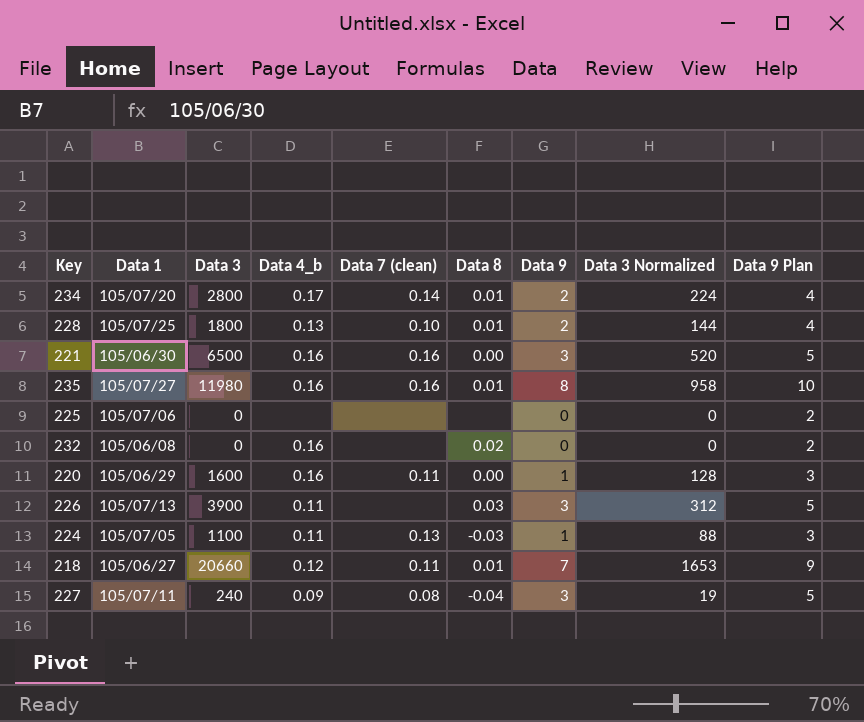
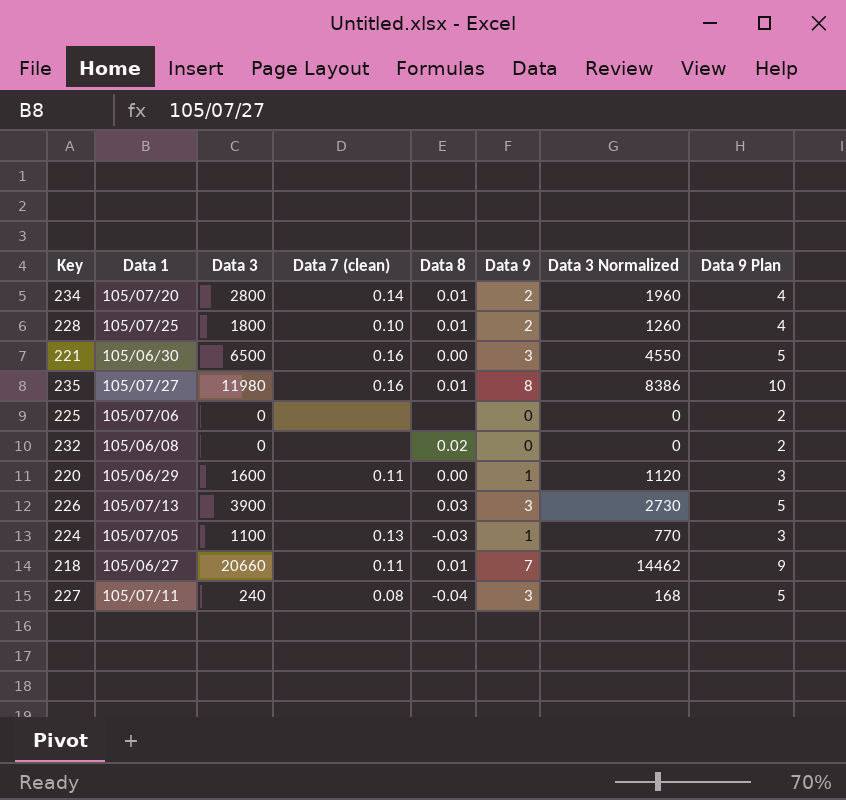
column Data 4_b | position: 4 -> none
column Data 3 Normalized | formula: [Data 3] * 0.08 -> [Data 3] * 0.7

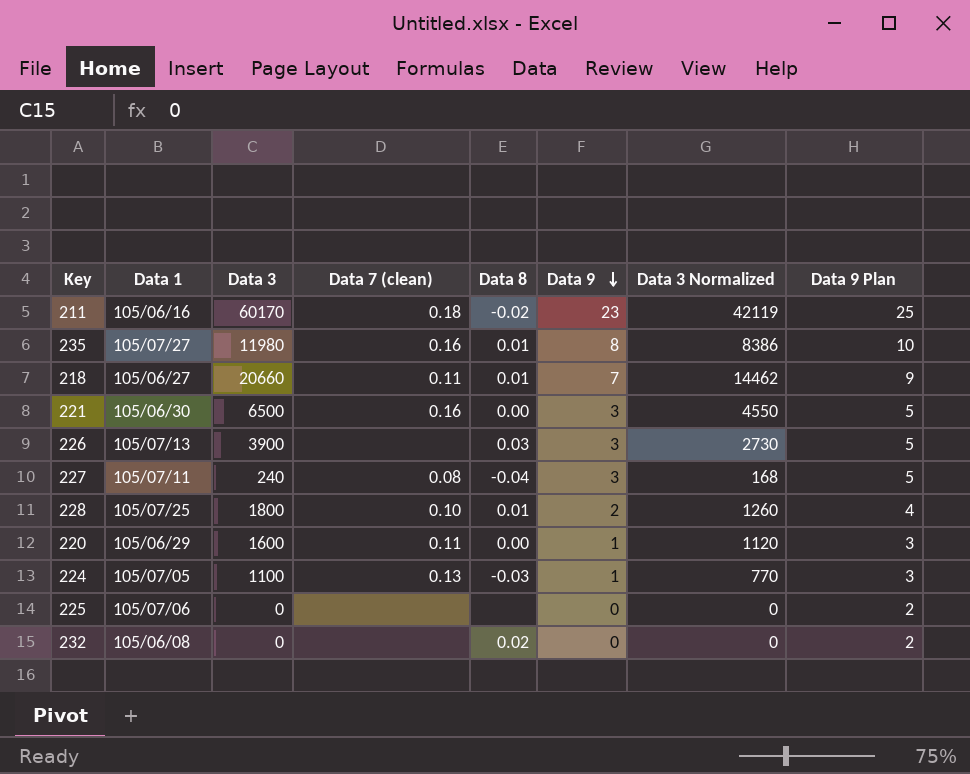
row order: none -> Data 9 descending
row 234: 105/07/20 | 2800 | 0.14 | 0.01 | 2 | 1960 | 4 -> none
row 211: none -> 105/06/16 | 60170 | 0.18 | -0.02 | 23 | 42119 | 25

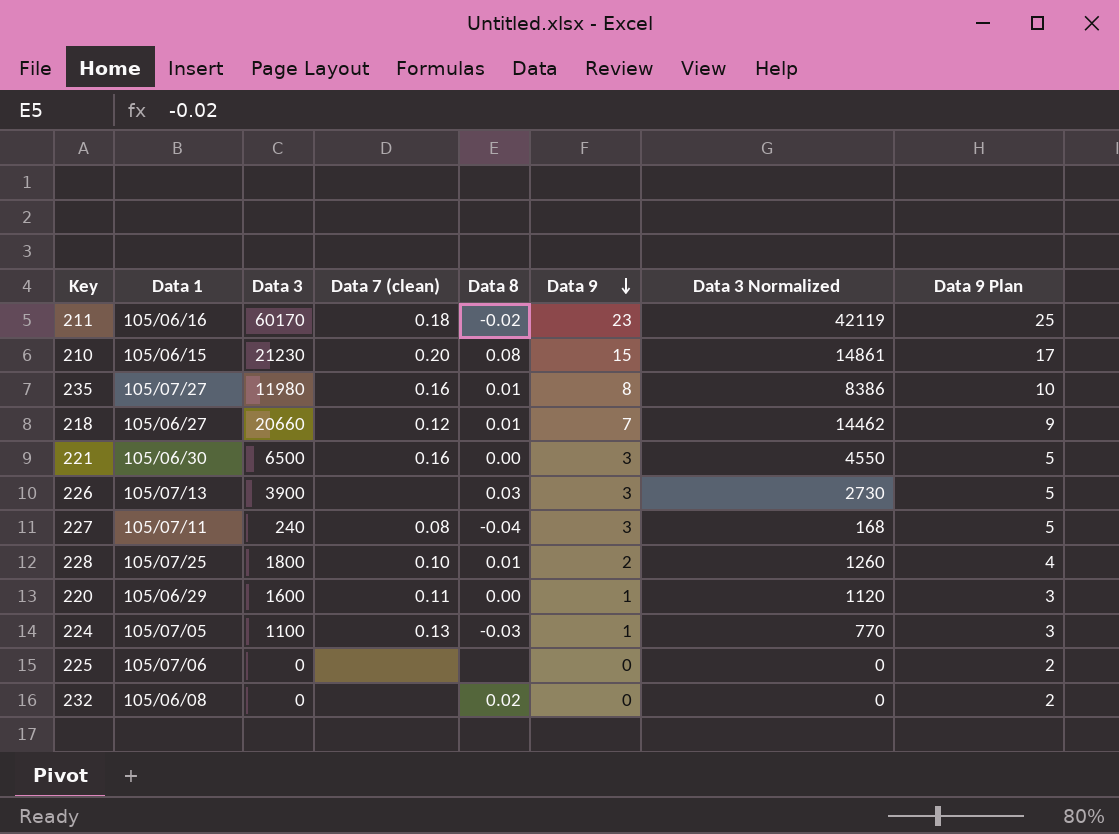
row 210: none -> 105/06/15 | 21230 | 0.20 | 0.08 | 15 | 14861 | 17
218 | Data 7 (clean): 0.11 -> 0.12

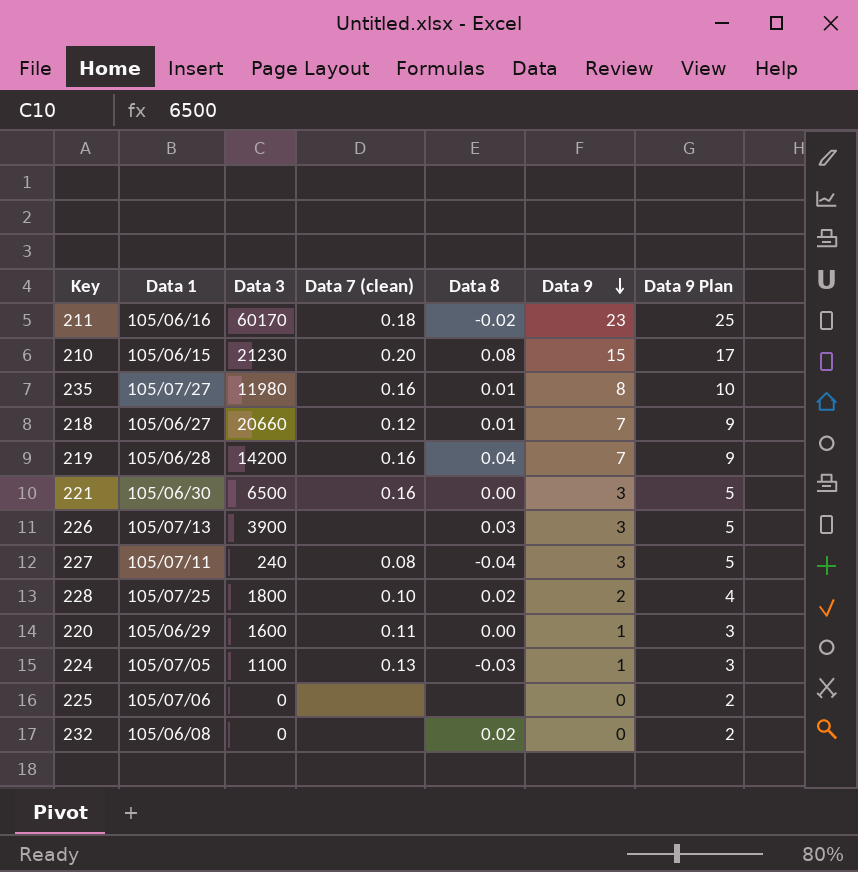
column Data 3 Normalized | formula: [Data 3] * 0.7 -> none
row 219: none -> 105/06/28 | 14200 | 0.16 | 0.04 | 7 | 9
228 | Data 8: 0.01 -> 0.02

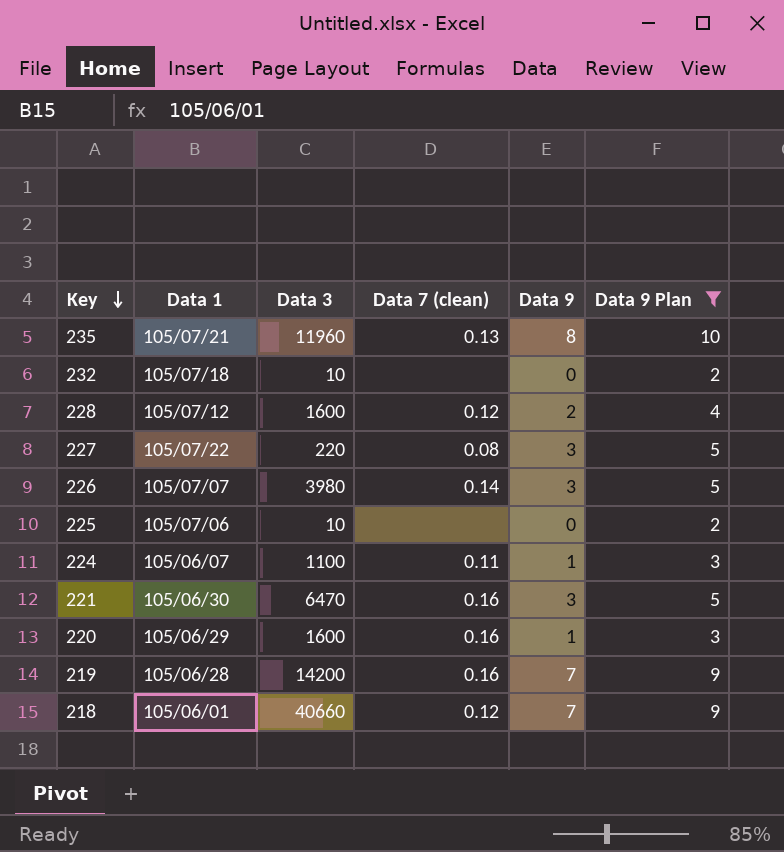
filter: none -> Data 9 Plan <= 10
row order: Data 9 descending -> Key descending
column Data 8 | position: 5 -> none
235 | Data 1: 105/07/27 -> 105/07/21
235 | Data 3: 11980 -> 11960
235 | Data 7 (clean): 0.16 -> 0.13
232 | Data 1: 105/06/08 -> 105/07/18
232 | Data 3: 0 -> 10
228 | Data 1: 105/07/25 -> 105/07/12
228 | Data 3: 1800 -> 1600
228 | Data 7 (clean): 0.10 -> 0.12
227 | Data 1: 105/07/11 -> 105/07/22
227 | Data 3: 240 -> 220
226 | Data 1: 105/07/13 -> 105/07/07
226 | Data 3: 3900 -> 3980
226 | Data 7 (clean): none -> 0.14
225 | Data 3: 0 -> 10
224 | Data 1: 105/07/05 -> 105/06/07
224 | Data 7 (clean): 0.13 -> 0.11
221 | Data 3: 6500 -> 6470
220 | Data 7 (clean): 0.11 -> 0.16
218 | Data 1: 105/06/27 -> 105/06/01
218 | Data 3: 20660 -> 40660

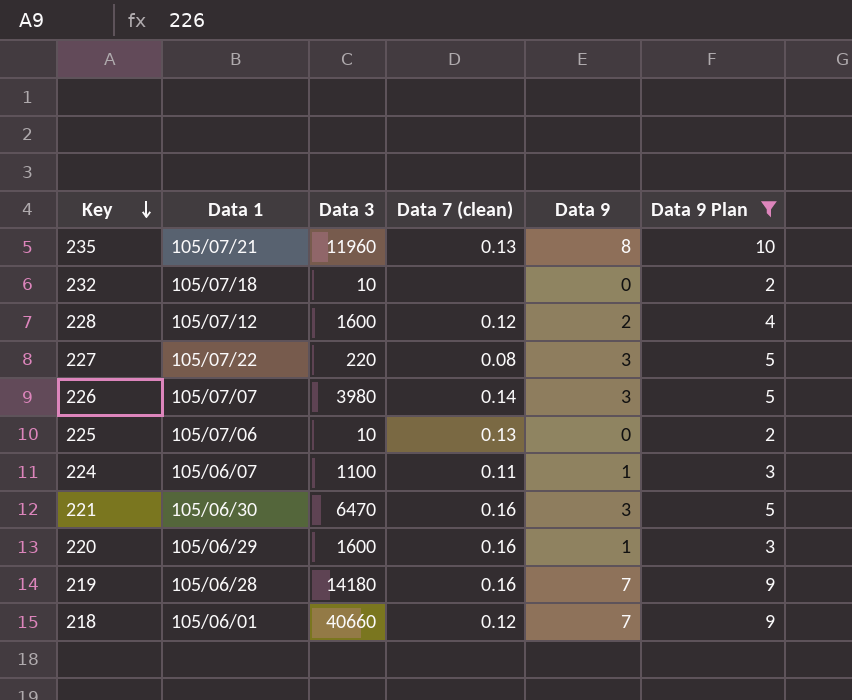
225 | Data 7 (clean): none -> 0.13
219 | Data 3: 14200 -> 14180

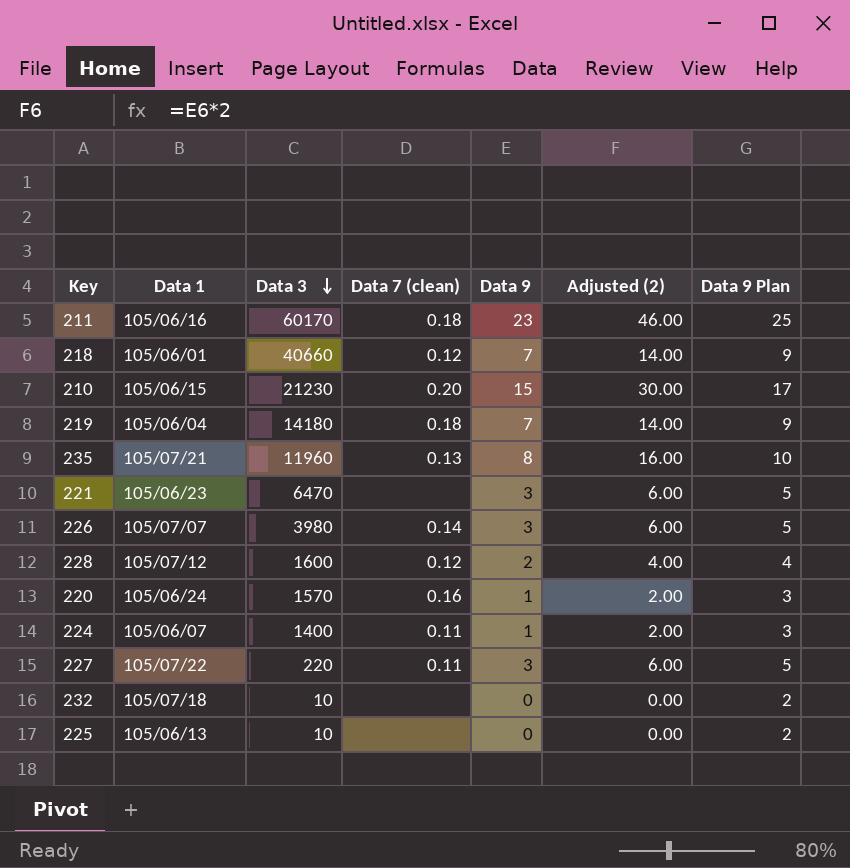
filter: Data 9 Plan <= 10 -> none
row order: Key descending -> Data 3 descending
column Adjusted (2) | formula: none -> [Data 9] * 2
219 | Data 1: 105/06/28 -> 105/06/04
219 | Data 7 (clean): 0.16 -> 0.18
221 | Data 1: 105/06/30 -> 105/06/23
221 | Data 7 (clean): 0.16 -> none
220 | Data 1: 105/06/29 -> 105/06/24
220 | Data 3: 1600 -> 1570
224 | Data 3: 1100 -> 1400
227 | Data 7 (clean): 0.08 -> 0.11
225 | Data 1: 105/07/06 -> 105/06/13
225 | Data 7 (clean): 0.13 -> none

